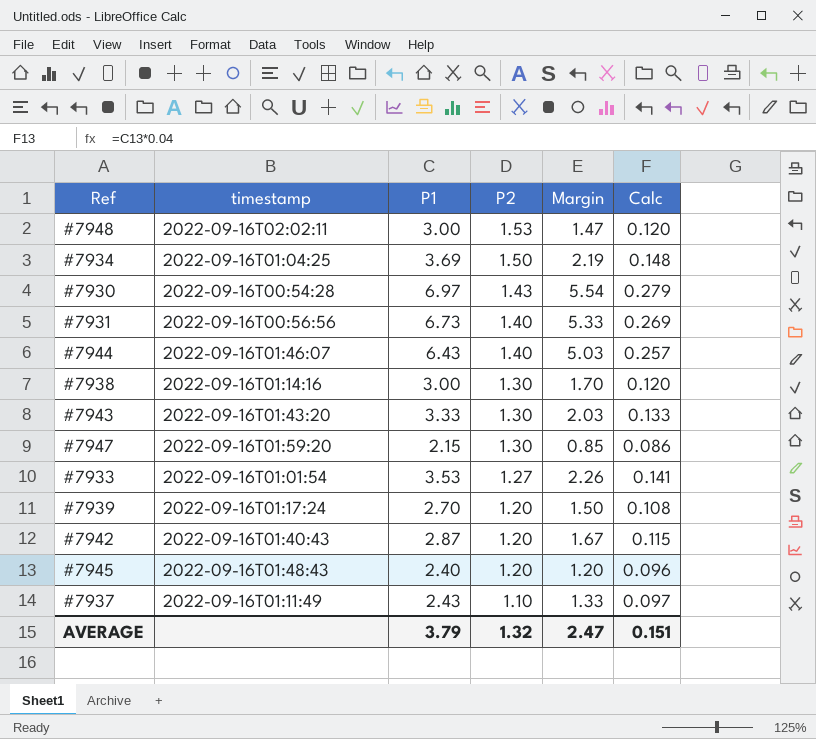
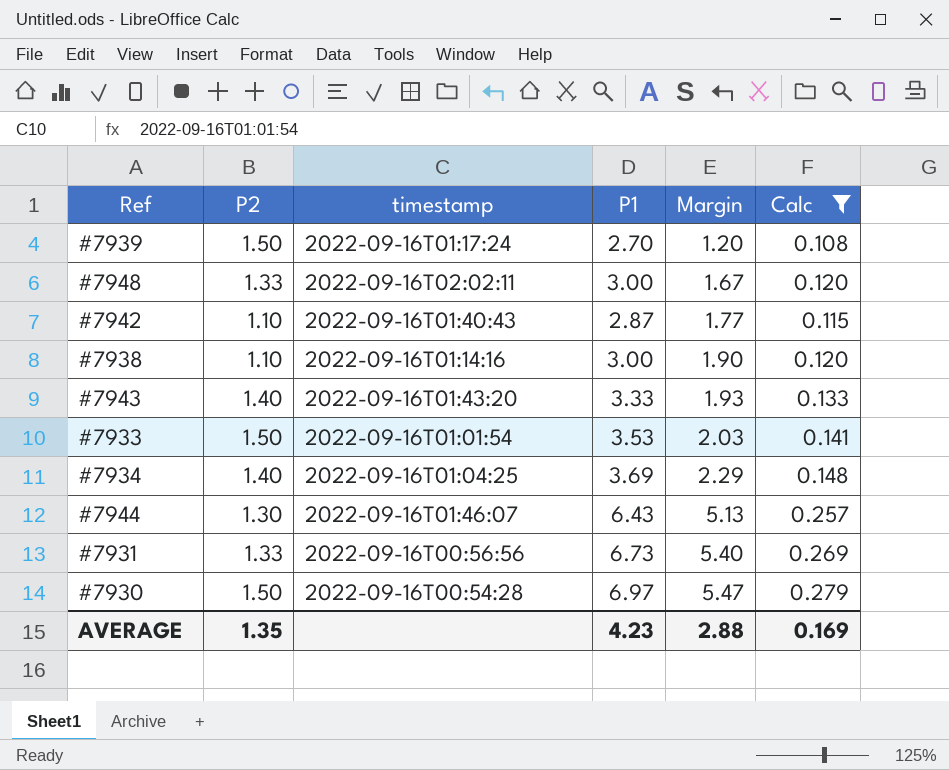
filter: none -> Calc >= 0.108
row order: P2 descending -> Margin ascending
column P2 | position: 4 -> 2
#7939 | P2: 1.20 -> 1.50
#7939 | Margin: 1.50 -> 1.20
#7948 | P2: 1.53 -> 1.33
#7948 | Margin: 1.47 -> 1.67
#7942 | P2: 1.20 -> 1.10
#7942 | Margin: 1.67 -> 1.77
#7938 | P2: 1.30 -> 1.10
#7938 | Margin: 1.70 -> 1.90
#7943 | P2: 1.30 -> 1.40
#7943 | Margin: 2.03 -> 1.93
#7933 | P2: 1.27 -> 1.50
#7933 | Margin: 2.26 -> 2.03
#7934 | P2: 1.50 -> 1.40
#7934 | Margin: 2.19 -> 2.29
#7944 | P2: 1.40 -> 1.30
#7944 | Margin: 5.03 -> 5.13
#7931 | P2: 1.40 -> 1.33
#7931 | Margin: 5.33 -> 5.40
#7930 | P2: 1.43 -> 1.50
#7930 | Margin: 5.54 -> 5.47
AVERAGE | P2: 1.32 -> 1.35
AVERAGE | P1: 3.79 -> 4.23
AVERAGE | Margin: 2.47 -> 2.88
AVERAGE | Calc: 0.151 -> 0.169

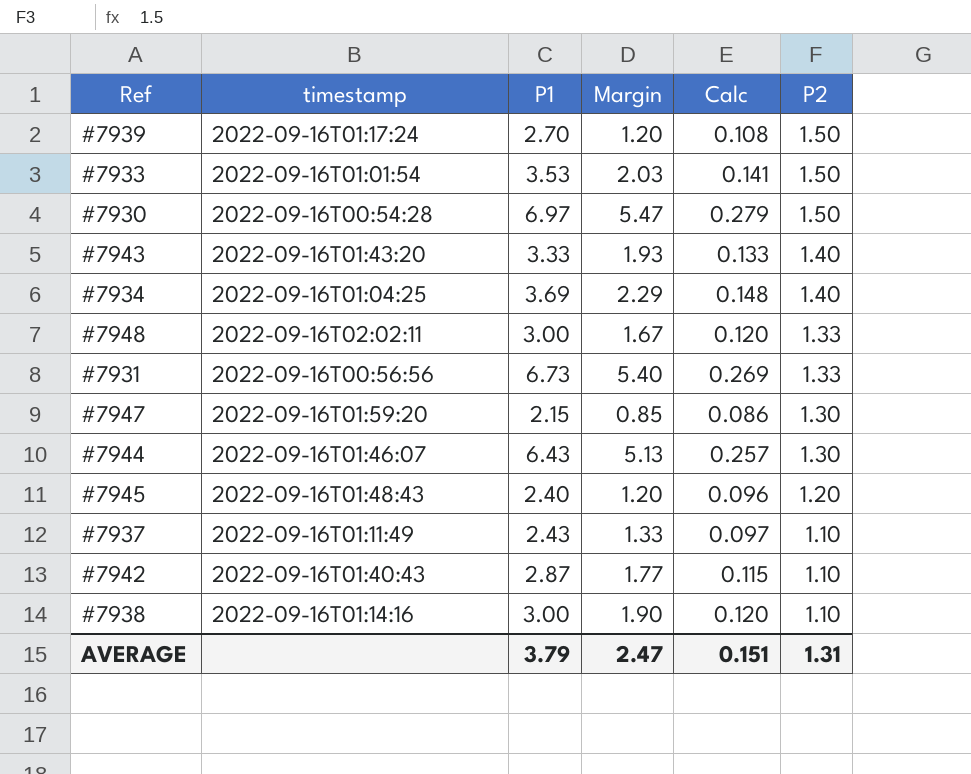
filter: Calc >= 0.108 -> none
row order: Margin ascending -> P2 descending
column P2 | position: 2 -> 6
AVERAGE | P1: 4.23 -> 3.79
AVERAGE | Margin: 2.88 -> 2.47
AVERAGE | Calc: 0.169 -> 0.151
AVERAGE | P2: 1.35 -> 1.31

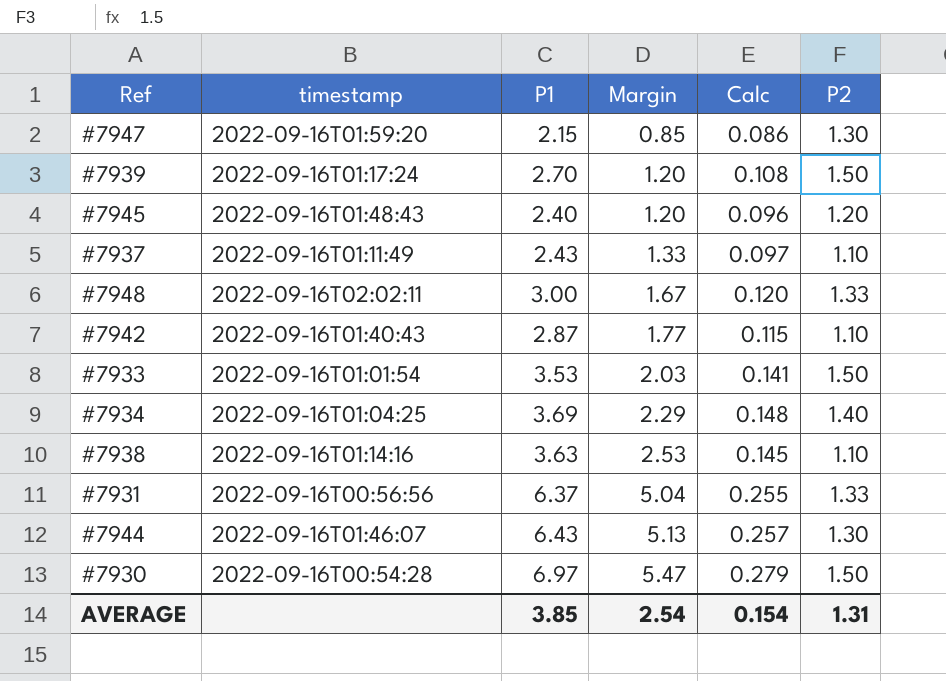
row order: P2 descending -> Margin ascending
row #7943: 2022-09-16T01:43:20 | 3.33 | 1.93 | 0.133 | 1.40 -> none
#7938 | P1: 3.00 -> 3.63
#7938 | Margin: 1.90 -> 2.53
#7938 | Calc: 0.120 -> 0.145
#7931 | P1: 6.73 -> 6.37
#7931 | Margin: 5.40 -> 5.04
#7931 | Calc: 0.269 -> 0.255
AVERAGE | P1: 3.79 -> 3.85
AVERAGE | Margin: 2.47 -> 2.54
AVERAGE | Calc: 0.151 -> 0.154

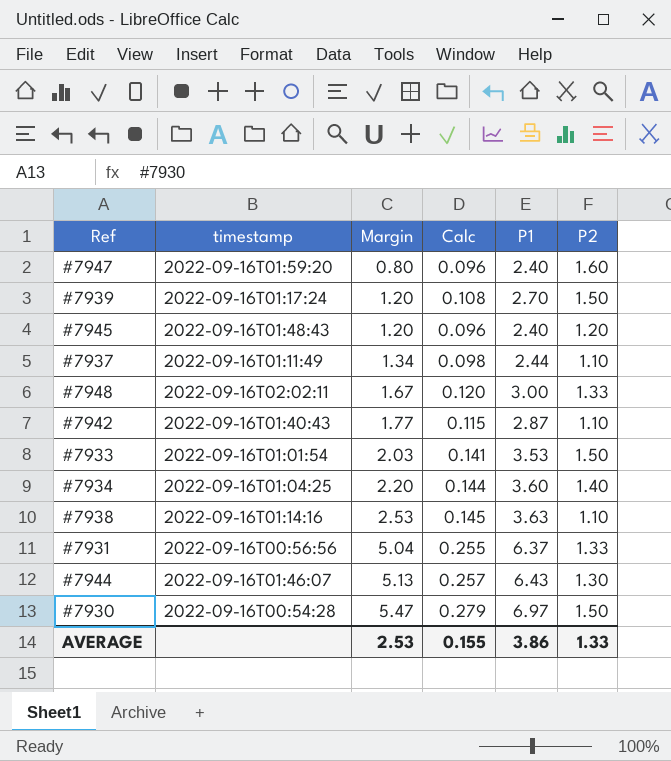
column P1 | position: 3 -> 5
#7947 | Margin: 0.85 -> 0.80
#7947 | Calc: 0.086 -> 0.096
#7947 | P1: 2.15 -> 2.40
#7947 | P2: 1.30 -> 1.60
#7937 | Margin: 1.33 -> 1.34
#7937 | Calc: 0.097 -> 0.098
#7937 | P1: 2.43 -> 2.44
#7934 | Margin: 2.29 -> 2.20
#7934 | Calc: 0.148 -> 0.144
#7934 | P1: 3.69 -> 3.60
AVERAGE | Margin: 2.54 -> 2.53
AVERAGE | Calc: 0.154 -> 0.155
AVERAGE | P1: 3.85 -> 3.86
AVERAGE | P2: 1.31 -> 1.33

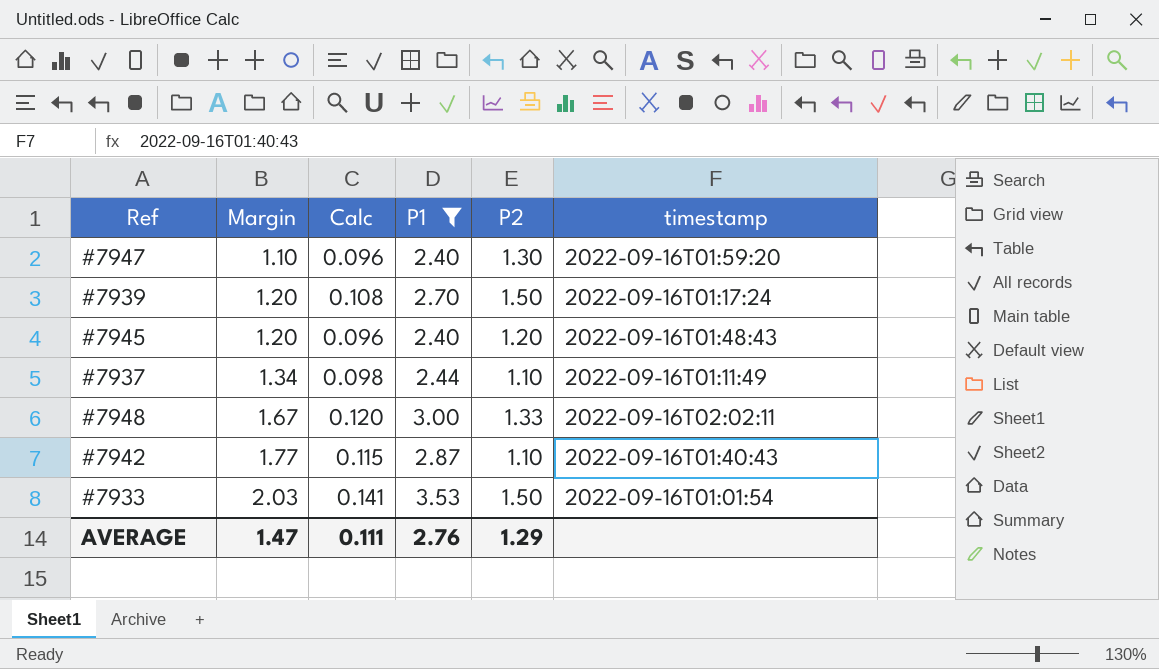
filter: none -> P1 <= 3.53
column timestamp | position: 2 -> 6
#7947 | Margin: 0.80 -> 1.10
#7947 | P2: 1.60 -> 1.30
AVERAGE | Margin: 2.53 -> 1.47
AVERAGE | Calc: 0.155 -> 0.111
AVERAGE | P1: 3.86 -> 2.76
AVERAGE | P2: 1.33 -> 1.29

